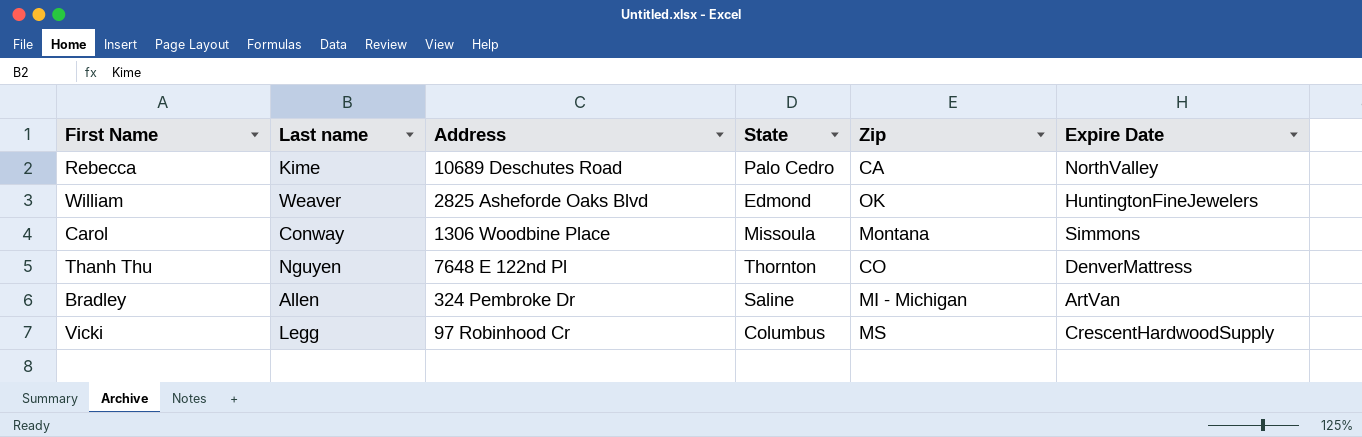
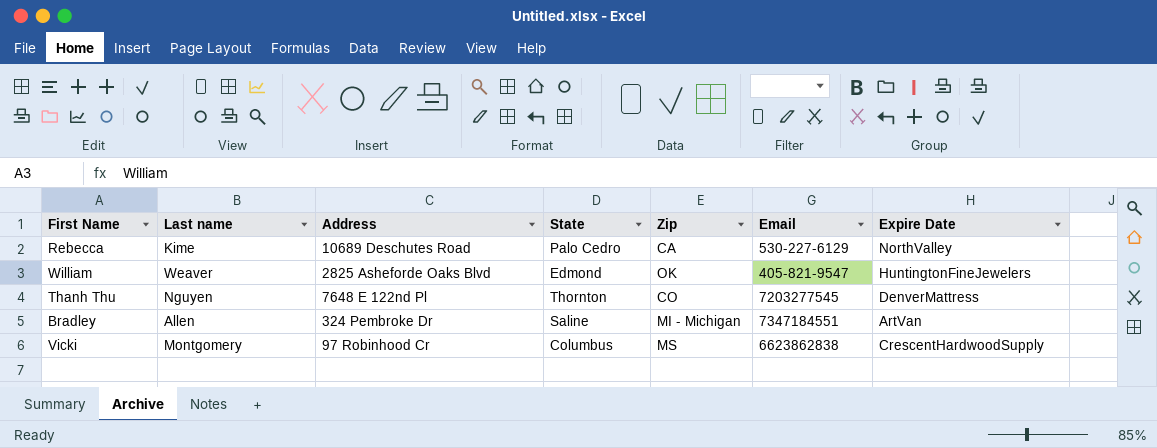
column Email | position: none -> 6
row Carol: Conway | 1306 Woodbine Place | Missoula | Montana | Simmons -> none
Vicki | Last name: Legg -> Montgomery

